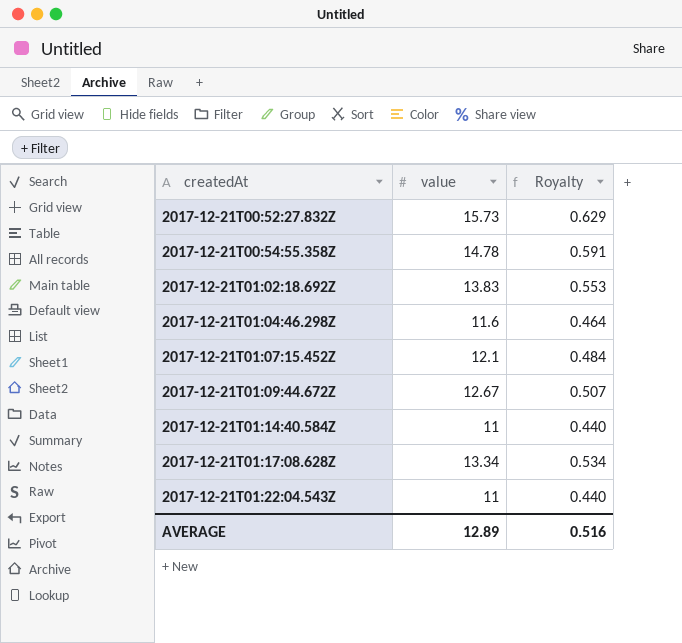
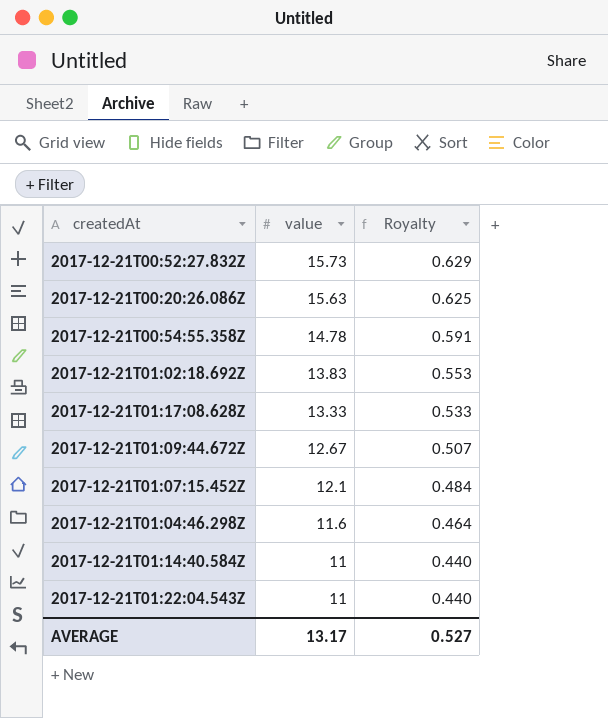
row order: createdAt ascending -> value descending
row 2017-12-21T00:20:26.086Z: none -> 15.63 | 0.625
2017-12-21T01:17:08.628Z | value: 13.34 -> 13.33
2017-12-21T01:17:08.628Z | Royalty: 0.534 -> 0.533
AVERAGE | value: 12.89 -> 13.17
AVERAGE | Royalty: 0.516 -> 0.527

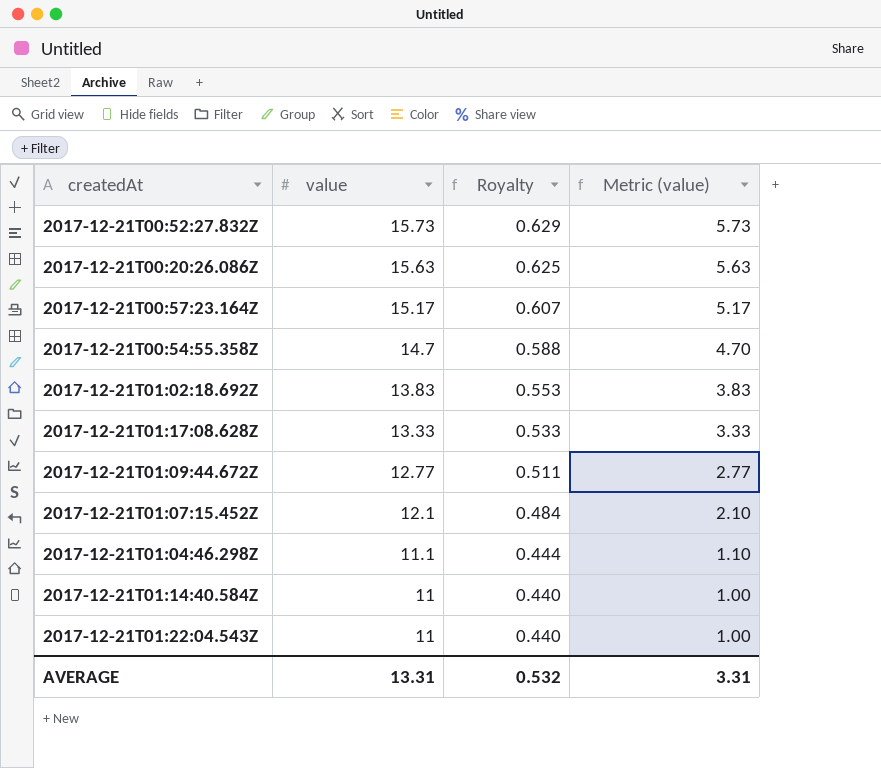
column Metric (value) | formula: none -> [value] - 10
row 2017-12-21T00:57:23.164Z: none -> 15.17 | 0.607 | 5.17
2017-12-21T00:54:55.358Z | value: 14.78 -> 14.7
2017-12-21T00:54:55.358Z | Royalty: 0.591 -> 0.588
2017-12-21T01:09:44.672Z | value: 12.67 -> 12.77
2017-12-21T01:09:44.672Z | Royalty: 0.507 -> 0.511
2017-12-21T01:04:46.298Z | value: 11.6 -> 11.1
2017-12-21T01:04:46.298Z | Royalty: 0.464 -> 0.444
AVERAGE | value: 13.17 -> 13.31
AVERAGE | Royalty: 0.527 -> 0.532

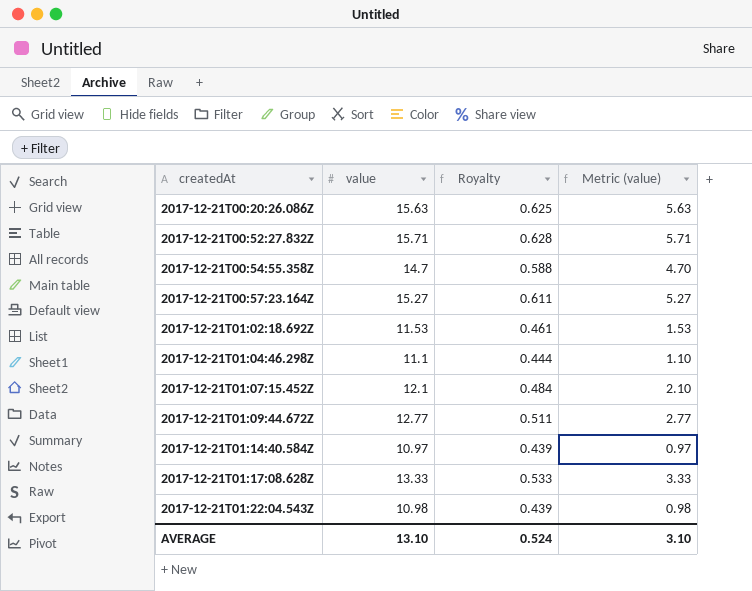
row order: value descending -> createdAt ascending
2017-12-21T00:52:27.832Z | value: 15.73 -> 15.71
2017-12-21T00:52:27.832Z | Royalty: 0.629 -> 0.628
2017-12-21T00:52:27.832Z | Metric (value): 5.73 -> 5.71
2017-12-21T00:57:23.164Z | value: 15.17 -> 15.27
2017-12-21T00:57:23.164Z | Royalty: 0.607 -> 0.611
2017-12-21T00:57:23.164Z | Metric (value): 5.17 -> 5.27
2017-12-21T01:02:18.692Z | value: 13.83 -> 11.53
2017-12-21T01:02:18.692Z | Royalty: 0.553 -> 0.461
2017-12-21T01:02:18.692Z | Metric (value): 3.83 -> 1.53
2017-12-21T01:14:40.584Z | value: 11 -> 10.97
2017-12-21T01:14:40.584Z | Royalty: 0.440 -> 0.439
2017-12-21T01:14:40.584Z | Metric (value): 1.00 -> 0.97
2017-12-21T01:22:04.543Z | value: 11 -> 10.98
2017-12-21T01:22:04.543Z | Royalty: 0.440 -> 0.439
2017-12-21T01:22:04.543Z | Metric (value): 1.00 -> 0.98
AVERAGE | value: 13.31 -> 13.10
AVERAGE | Royalty: 0.532 -> 0.524
AVERAGE | Metric (value): 3.31 -> 3.10

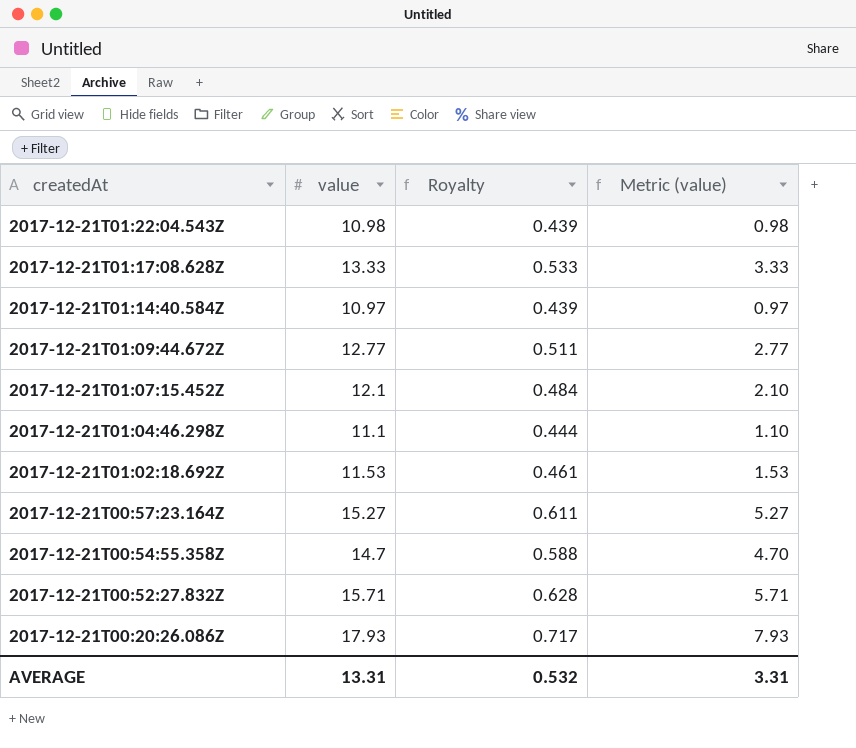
row order: createdAt ascending -> createdAt descending
2017-12-21T00:20:26.086Z | value: 15.63 -> 17.93
2017-12-21T00:20:26.086Z | Royalty: 0.625 -> 0.717
2017-12-21T00:20:26.086Z | Metric (value): 5.63 -> 7.93
AVERAGE | value: 13.10 -> 13.31
AVERAGE | Royalty: 0.524 -> 0.532
AVERAGE | Metric (value): 3.10 -> 3.31

